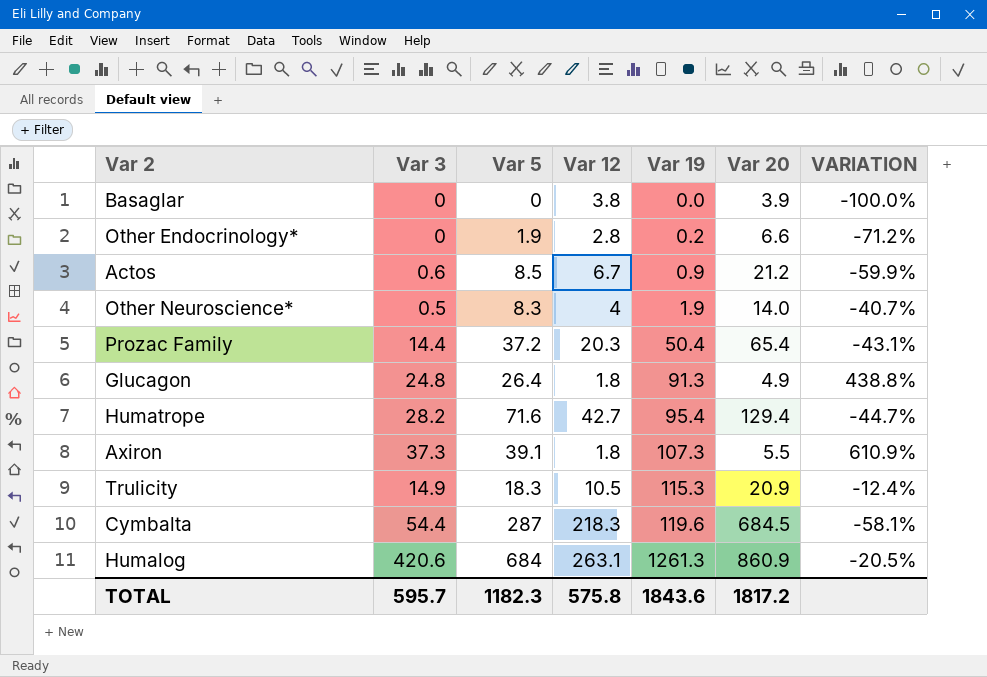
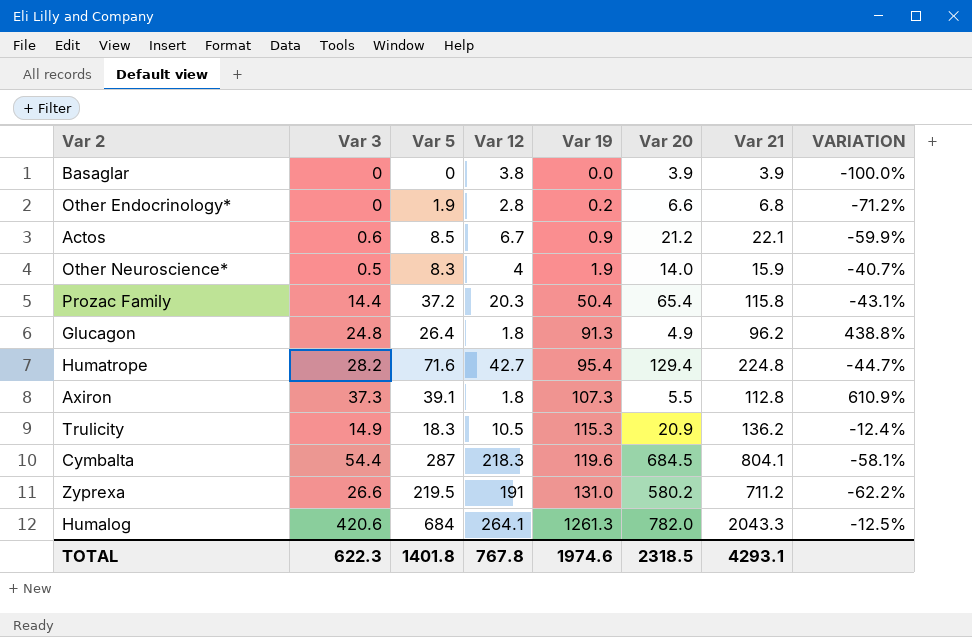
column Var 21 | formula: none -> [Var 19] + [Var 20]
row Zyprexa: none -> 26.6 | 219.5 | 191 | 131.0 | 580.2 | 711.2 | -62.2%
Humalog | Var 12: 263.1 -> 264.1
Humalog | Var 20: 860.9 -> 782.0
Humalog | VARIATION: -20.5% -> -12.5%
TOTAL | Var 3: 595.7 -> 622.3
TOTAL | Var 5: 1182.3 -> 1401.8
TOTAL | Var 12: 575.8 -> 767.8
TOTAL | Var 19: 1843.6 -> 1974.6
TOTAL | Var 20: 1817.2 -> 2318.5

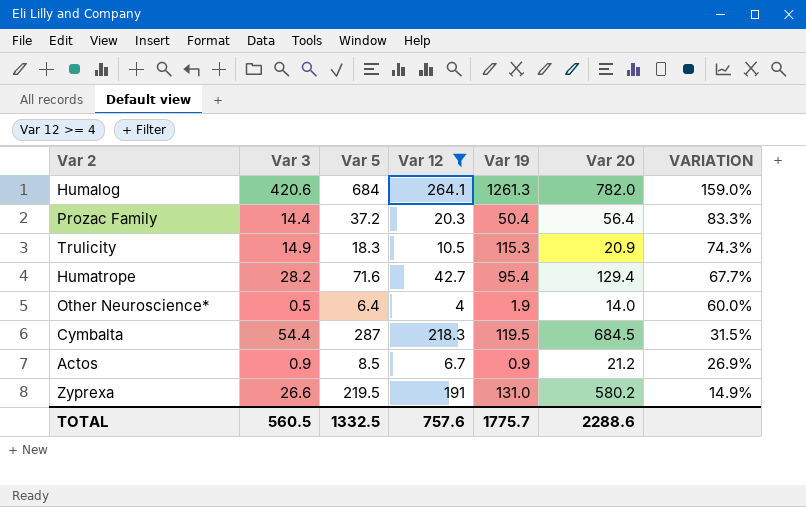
filter: none -> Var 12 >= 4
row order: Var 19 ascending -> VARIATION descending
column Var 21 | formula: [Var 19] + [Var 20] -> none
column VARIATION | formula: ([Var 5] - [Var 20]) / [Var 20] -> ([Var 5] - [Var 12]) / [Var 12]
Prozac Family | Var 20: 65.4 -> 56.4
Other Neuroscience* | Var 5: 8.3 -> 6.4
Cymbalta | Var 19: 119.6 -> 119.5
Actos | Var 3: 0.6 -> 0.9
TOTAL | Var 3: 622.3 -> 560.5
TOTAL | Var 5: 1401.8 -> 1332.5
TOTAL | Var 12: 767.8 -> 757.6
TOTAL | Var 19: 1974.6 -> 1775.7
TOTAL | Var 20: 2318.5 -> 2288.6

